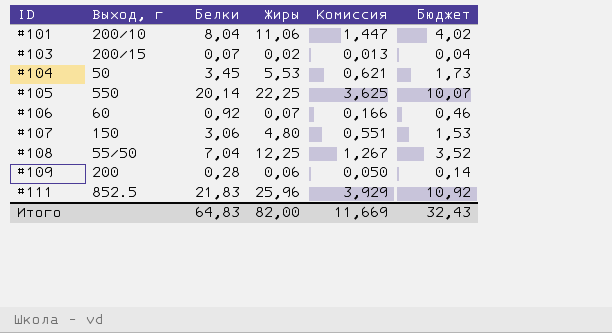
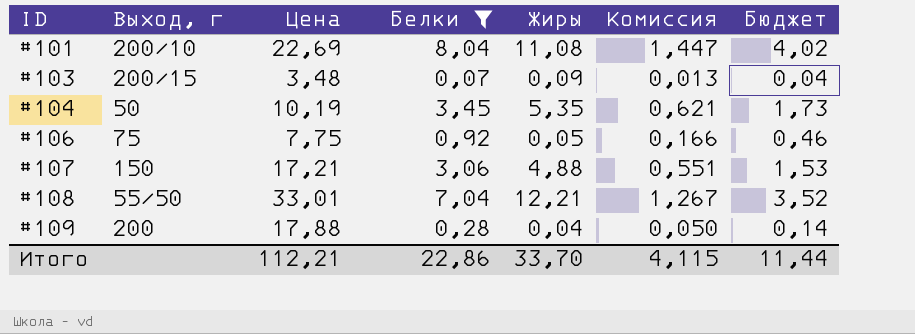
filter: none -> Белки <= 8,04
column Цена | position: none -> 3
#101 | Жиры: 11,06 -> 11,08
#103 | Жиры: 0,02 -> 0,09
#104 | Жиры: 5,53 -> 5,35
#106 | Выход, г: 60 -> 75
#106 | Жиры: 0,07 -> 0,05
#107 | Жиры: 4,80 -> 4,88
#108 | Жиры: 12,25 -> 12,21
#109 | Жиры: 0,06 -> 0,04
Итого | Белки: 64,83 -> 22,86
Итого | Жиры: 82,00 -> 33,70
Итого | Комиссия: 11,669 -> 4,115
Итого | Бюджет: 32,43 -> 11,44

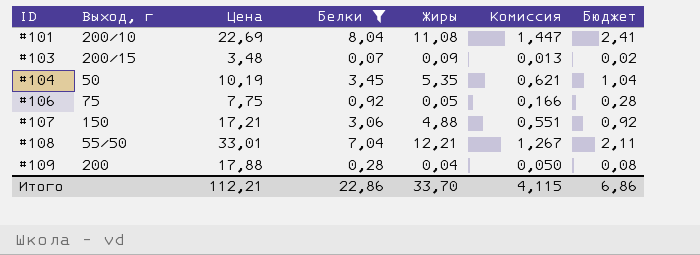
column Бюджет | formula: [Белки] * 0,5 -> [Белки] * 0,3
Итого | Бюджет: 11,44 -> 6,86

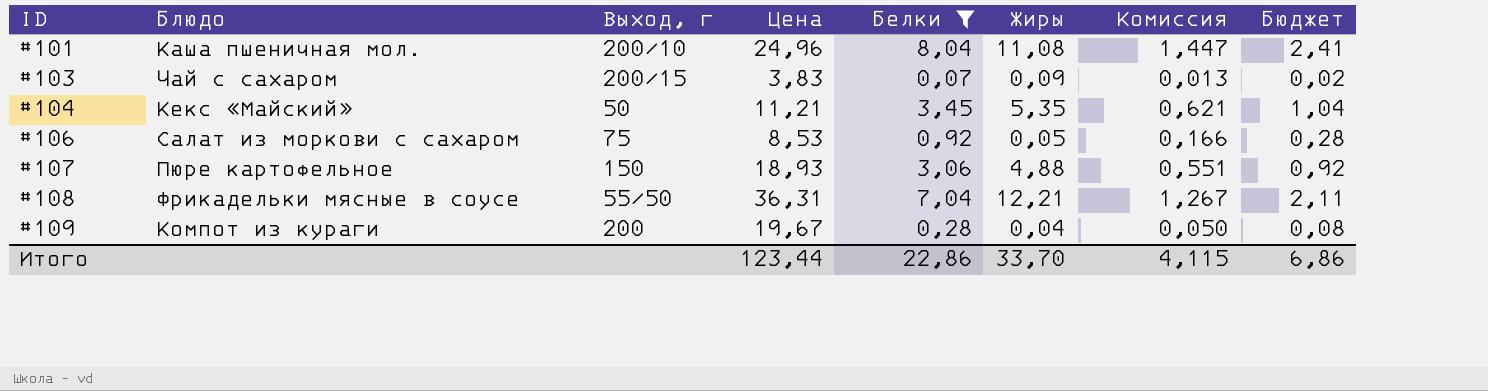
column Блюдо | position: none -> 2
#101 | Цена: 22,69 -> 24,96
#103 | Цена: 3,48 -> 3,83
#104 | Цена: 10,19 -> 11,21
#106 | Цена: 7,75 -> 8,53
#107 | Цена: 17,21 -> 18,93
#108 | Цена: 33,01 -> 36,31
#109 | Цена: 17,88 -> 19,67
Итого | Цена: 112,21 -> 123,44

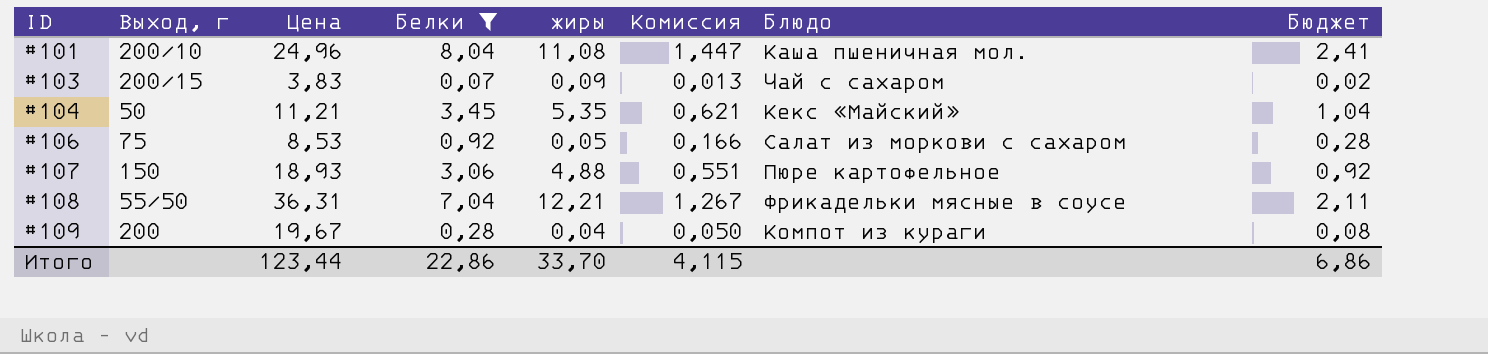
column name: Жиры -> жиры
column Блюдо | position: 2 -> 7

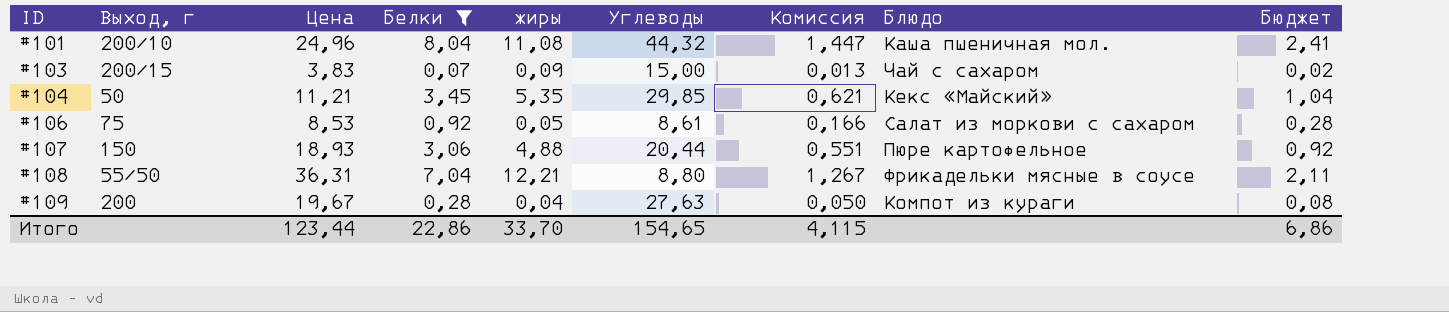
column Углеводы | position: none -> 6

